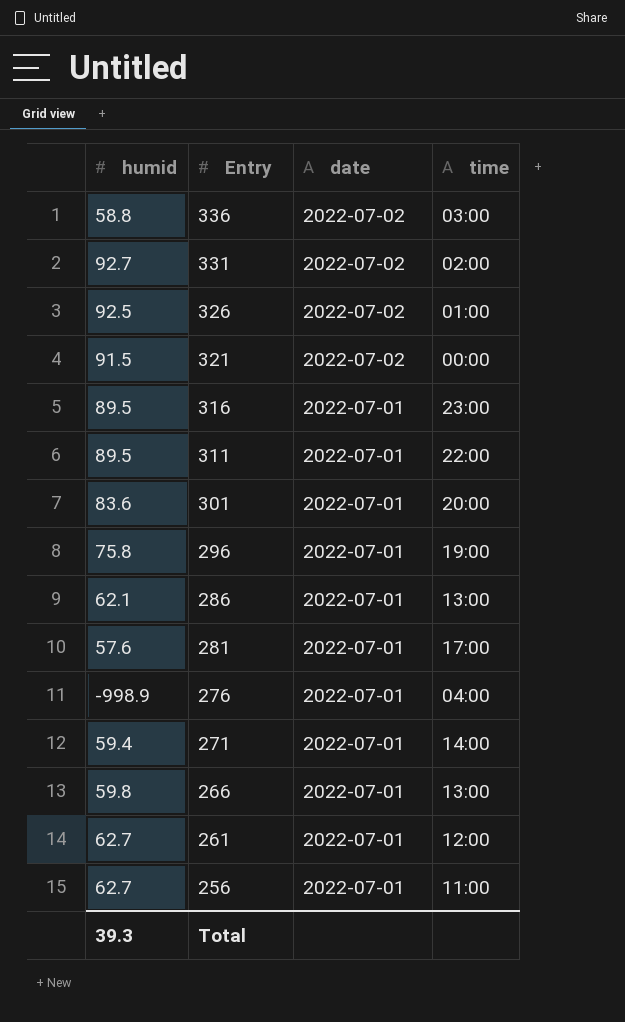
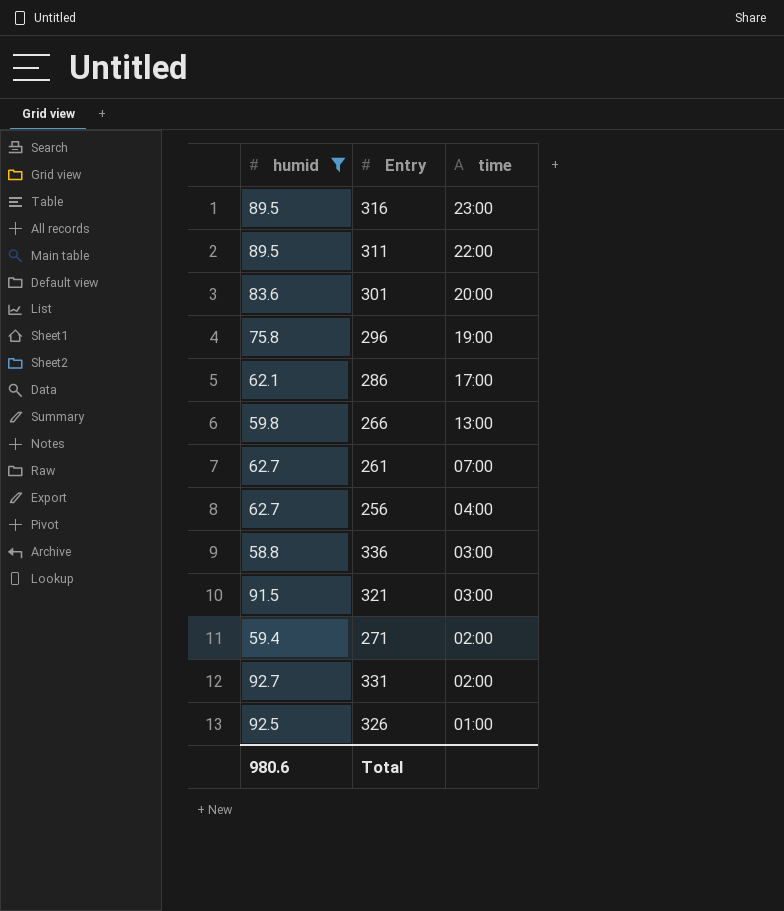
filter: none -> humid >= 58.8
row order: Entry descending -> time descending
column date | position: 3 -> none
286 | time: 13:00 -> 17:00
261 | time: 12:00 -> 07:00
256 | time: 11:00 -> 04:00
321 | time: 00:00 -> 03:00
271 | time: 14:00 -> 02:00
Total | humid: 39.3 -> 980.6

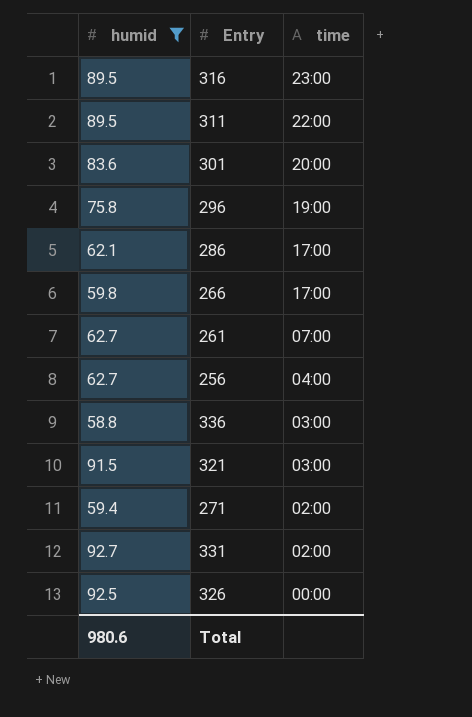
266 | time: 13:00 -> 17:00
326 | time: 01:00 -> 00:00

